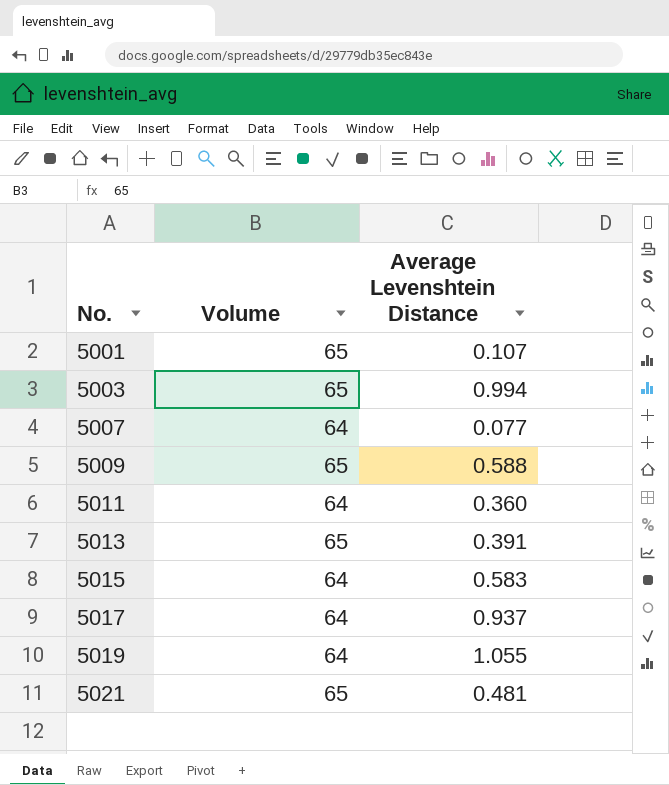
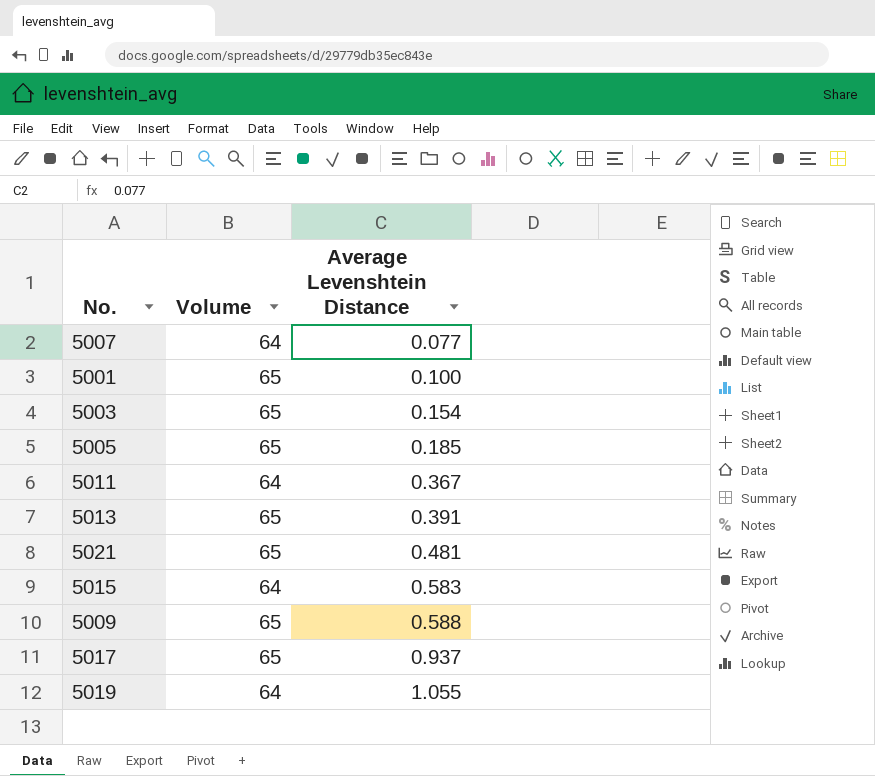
row order: No. ascending -> Average Levenshtein Distance ascending
5001 | Average Levenshtein Distance: 0.107 -> 0.100
5003 | Average Levenshtein Distance: 0.994 -> 0.154
row 5005: none -> 65 | 0.185
5011 | Average Levenshtein Distance: 0.360 -> 0.367
5017 | Volume: 64 -> 65

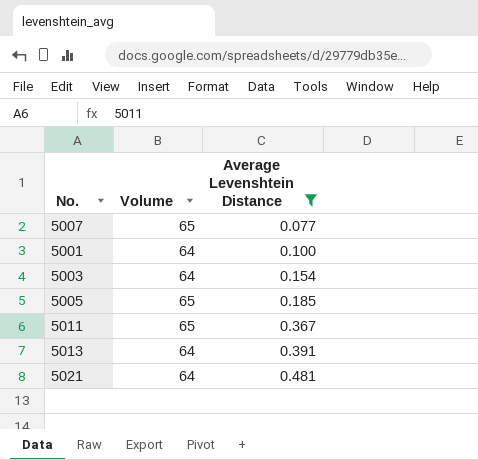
filter: none -> Average Levenshtein Distance <= 0.481
5007 | Volume: 64 -> 65
5001 | Volume: 65 -> 64
5003 | Volume: 65 -> 64
5011 | Volume: 64 -> 65
5013 | Volume: 65 -> 64
5021 | Volume: 65 -> 64

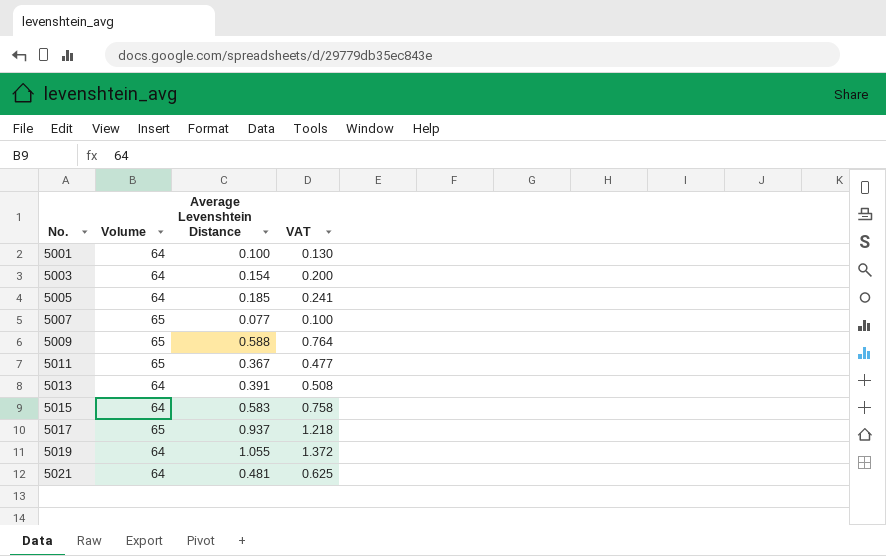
filter: Average Levenshtein Distance <= 0.481 -> none
row order: Average Levenshtein Distance ascending -> No. ascending
column VAT | formula: none -> [Average Levenshtein Distance] * 1.3
5005 | Volume: 65 -> 64

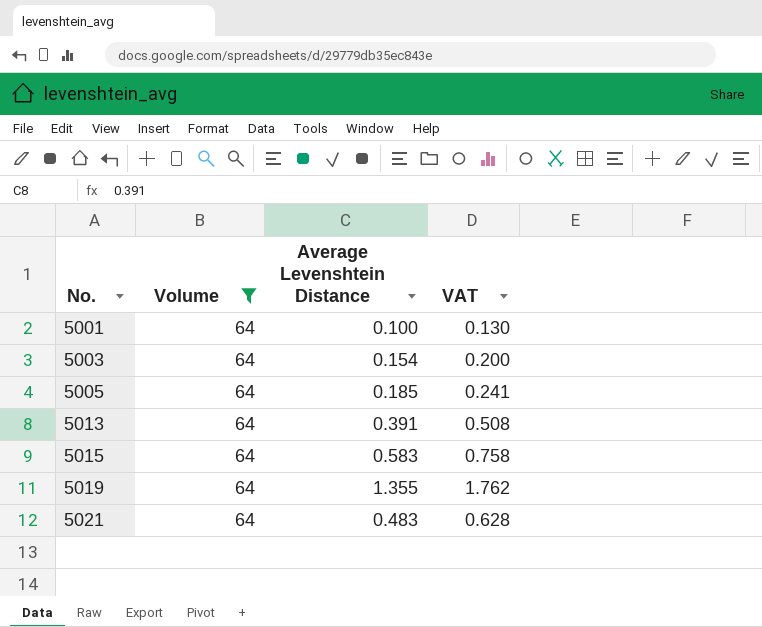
filter: none -> Volume = 64
5019 | Average Levenshtein Distance: 1.055 -> 1.355
5019 | VAT: 1.372 -> 1.762
5021 | Average Levenshtein Distance: 0.481 -> 0.483
5021 | VAT: 0.625 -> 0.628

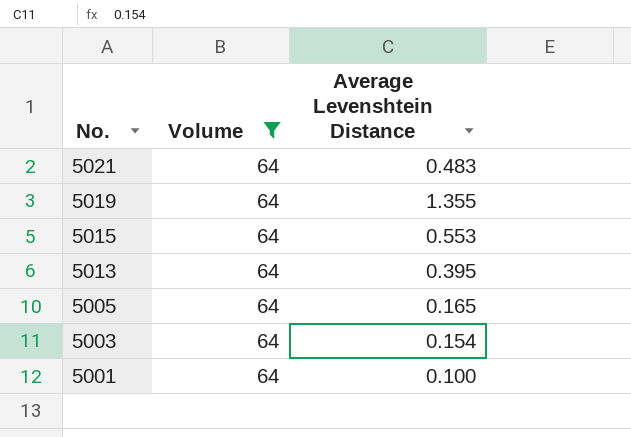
row order: No. ascending -> No. descending
column VAT | formula: [Average Levenshtein Distance] * 1.3 -> none
5015 | Average Levenshtein Distance: 0.583 -> 0.553
5013 | Average Levenshtein Distance: 0.391 -> 0.395
5005 | Average Levenshtein Distance: 0.185 -> 0.165

